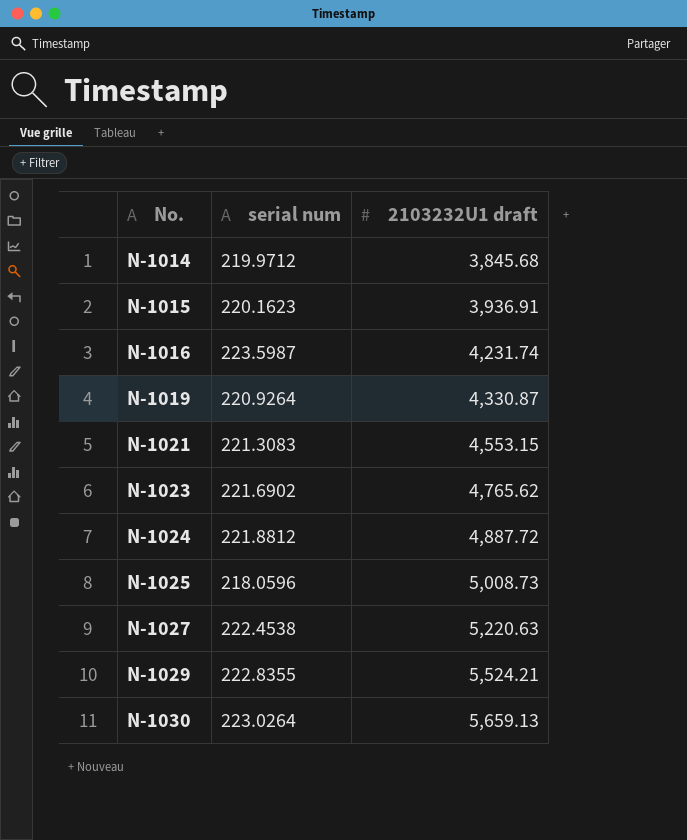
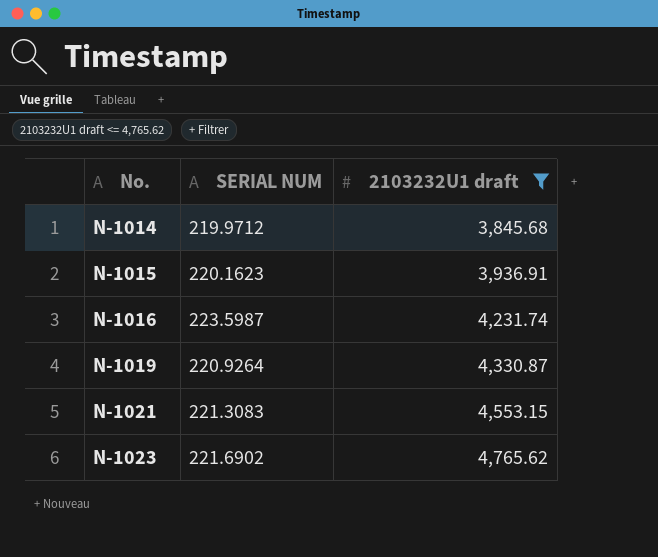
filter: none -> 2103232U1 draft <= 4,765.62
column name: serial num -> SERIAL NUM

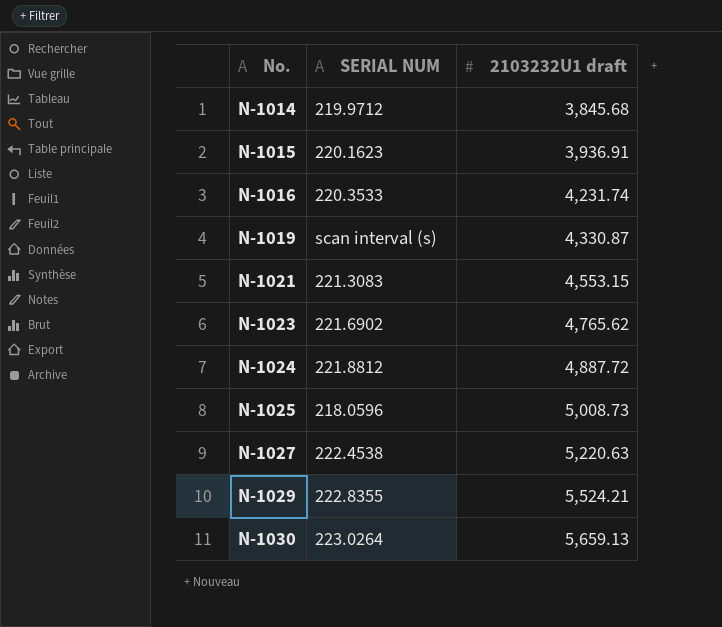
filter: 2103232U1 draft <= 4,765.62 -> none
N-1016 | SERIAL NUM: 223.5987 -> 220.3533
N-1019 | SERIAL NUM: 220.9264 -> scan interval (s)

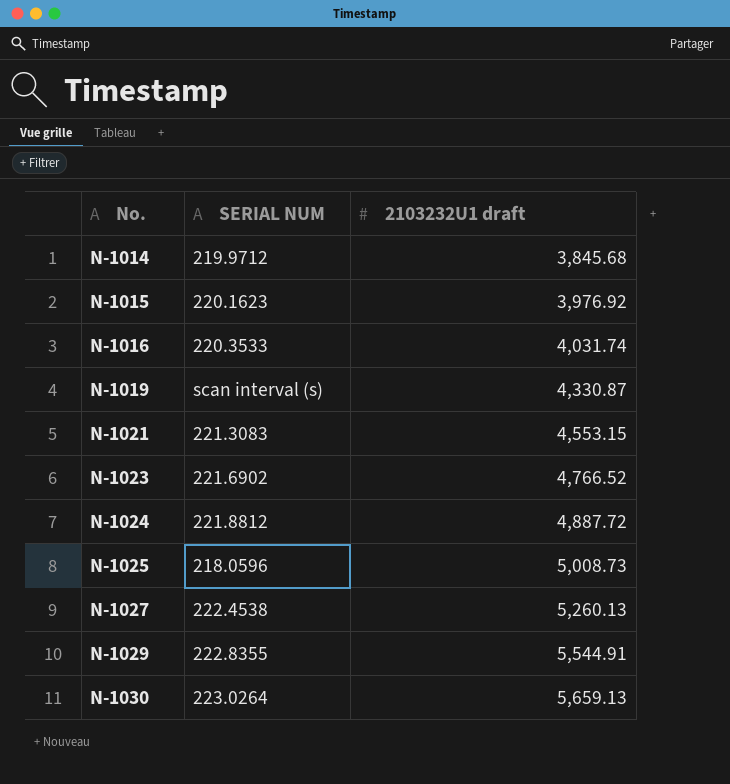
N-1015 | 2103232U1 draft: 3,936.91 -> 3,976.92
N-1016 | 2103232U1 draft: 4,231.74 -> 4,031.74
N-1023 | 2103232U1 draft: 4,765.62 -> 4,766.52
N-1027 | 2103232U1 draft: 5,220.63 -> 5,260.13
N-1029 | 2103232U1 draft: 5,524.21 -> 5,544.91

